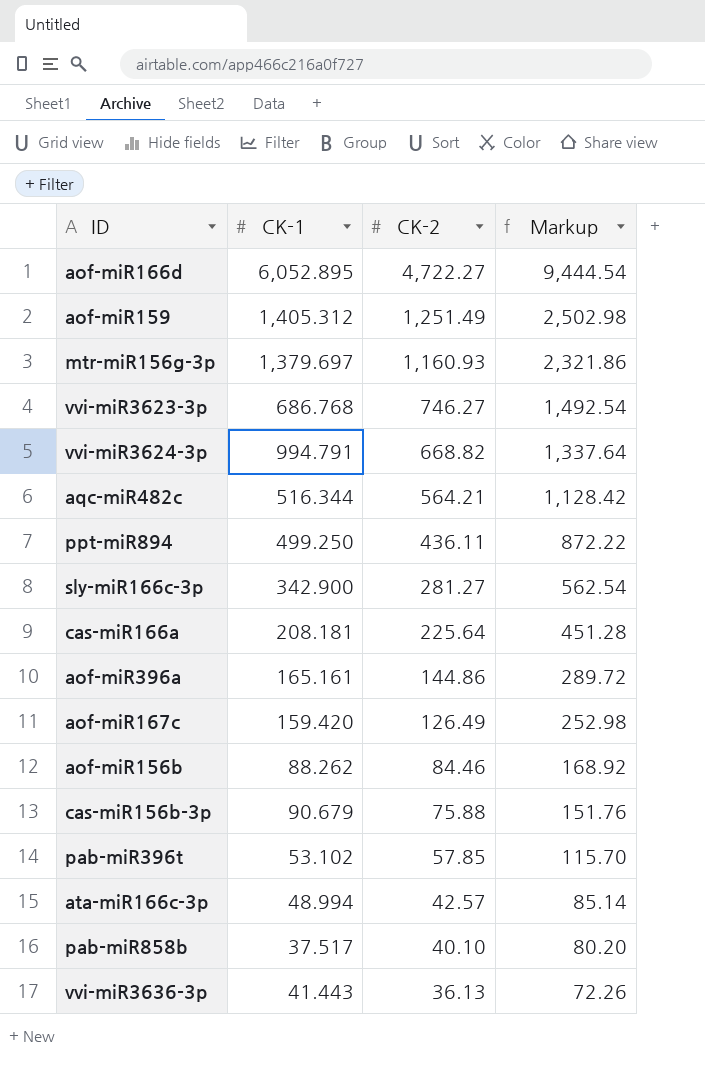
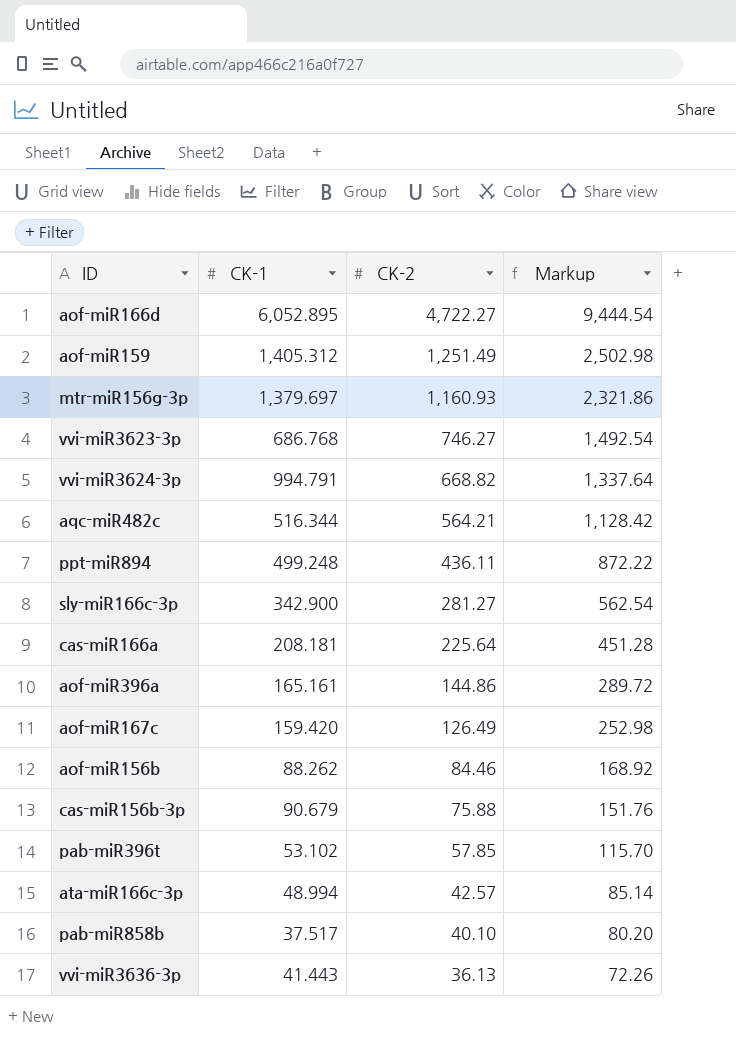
ppt-miR894 | CK-1: 499.250 -> 499.248

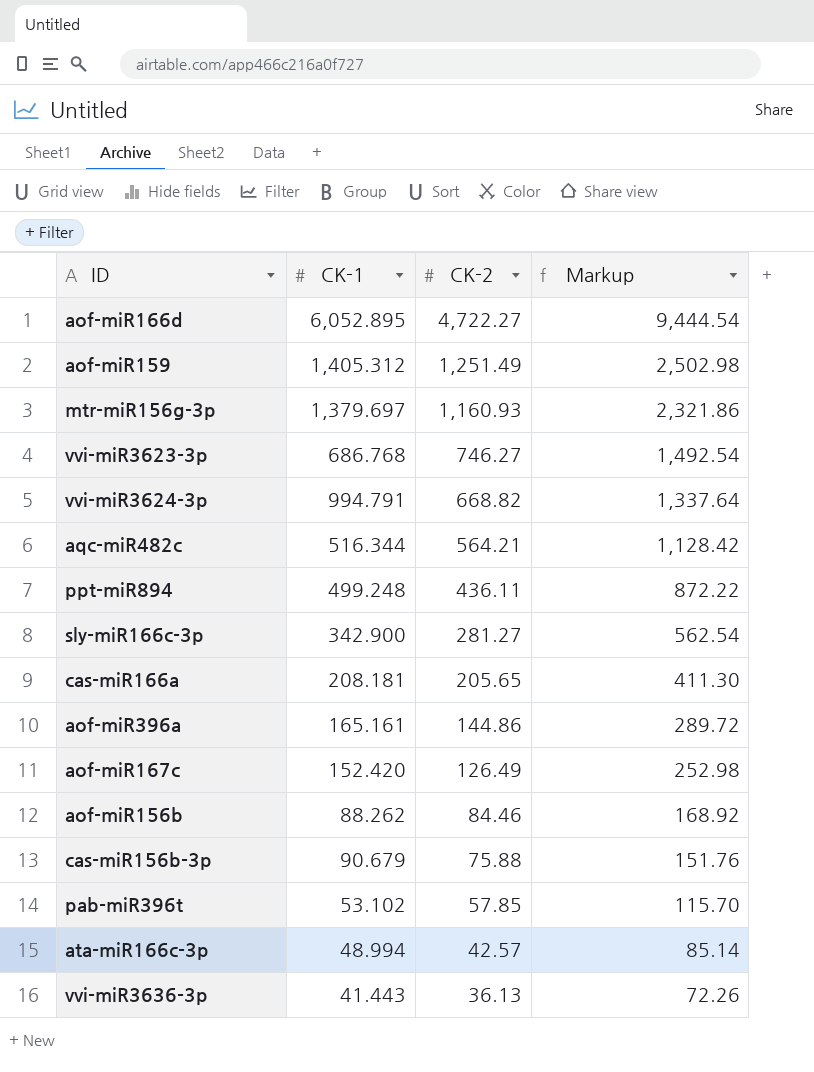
row pab-miR858b: 37.517 | 40.10 | 80.20 -> none
cas-miR166a | CK-2: 225.64 -> 205.65
cas-miR166a | Markup: 451.28 -> 411.30
aof-miR167c | CK-1: 159.420 -> 152.420

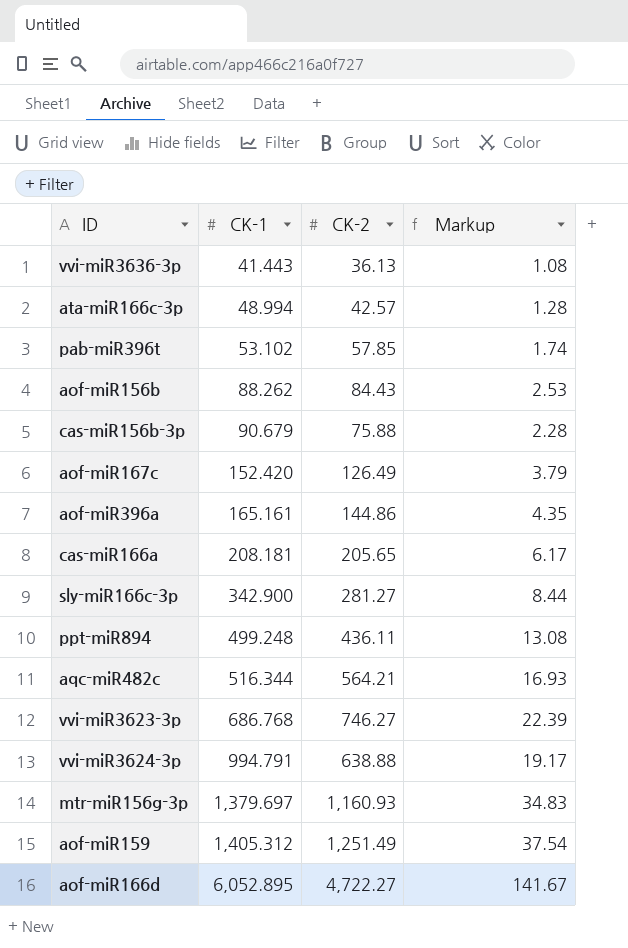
row order: CK-2 descending -> CK-1 ascending
column Markup | formula: [CK-2] * 2 -> [CK-2] * 0.03
aof-miR156b | CK-2: 84.46 -> 84.43
vvi-miR3624-3p | CK-2: 668.82 -> 638.88

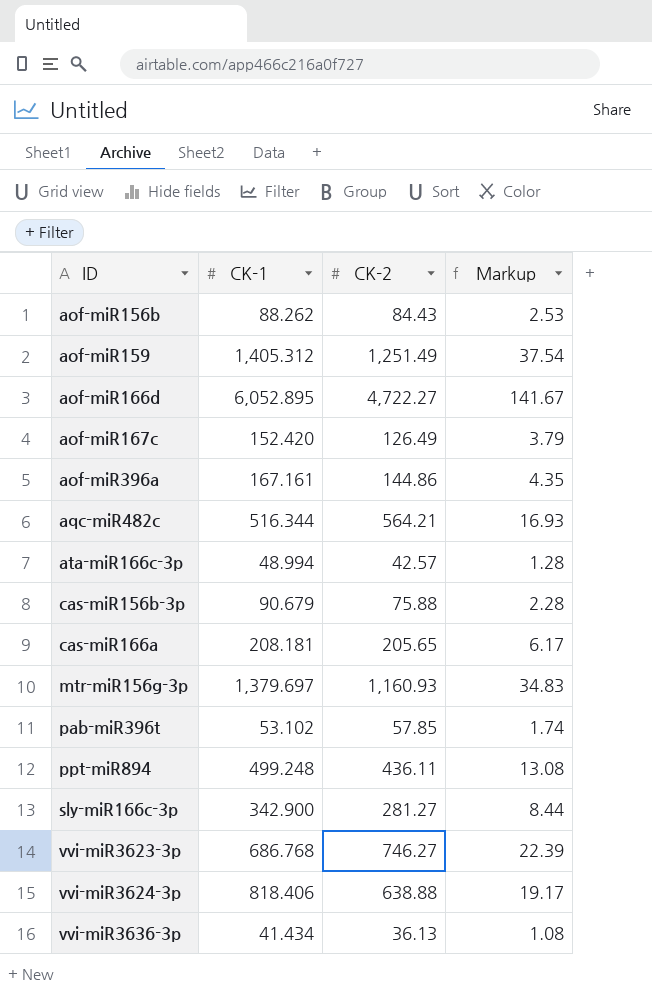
row order: CK-1 ascending -> ID ascending
aof-miR396a | CK-1: 165.161 -> 167.161
vvi-miR3624-3p | CK-1: 994.791 -> 818.406
vvi-miR3636-3p | CK-1: 41.443 -> 41.434

